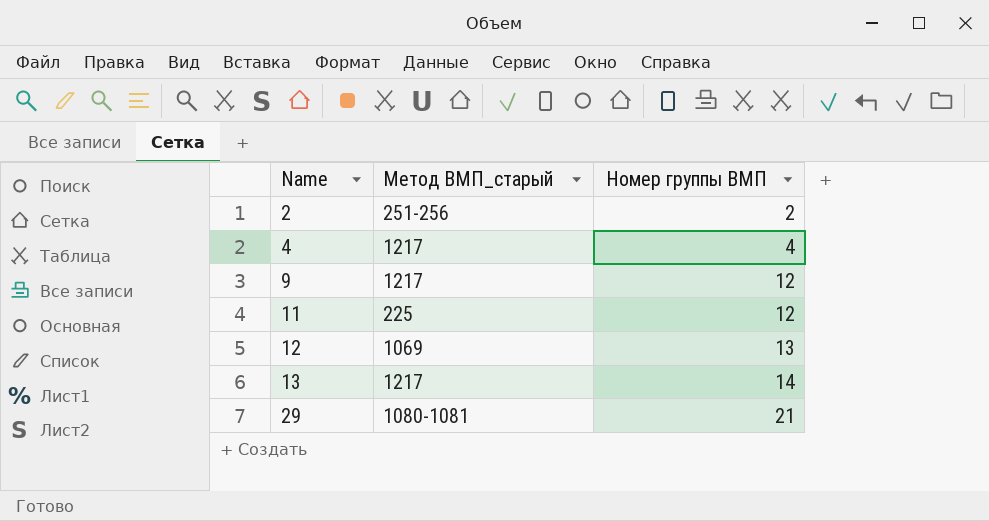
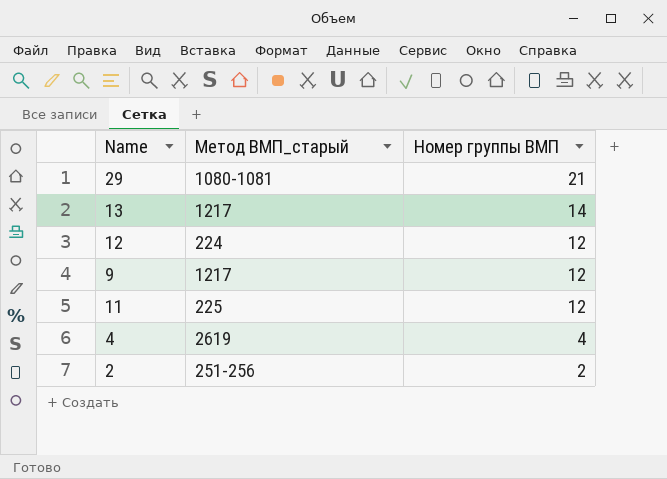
row order: Name ascending -> Номер группы ВМП descending
12 | Метод ВМП_старый: 1069 -> 224
12 | Номер группы ВМП: 13 -> 12
4 | Метод ВМП_старый: 1217 -> 2619

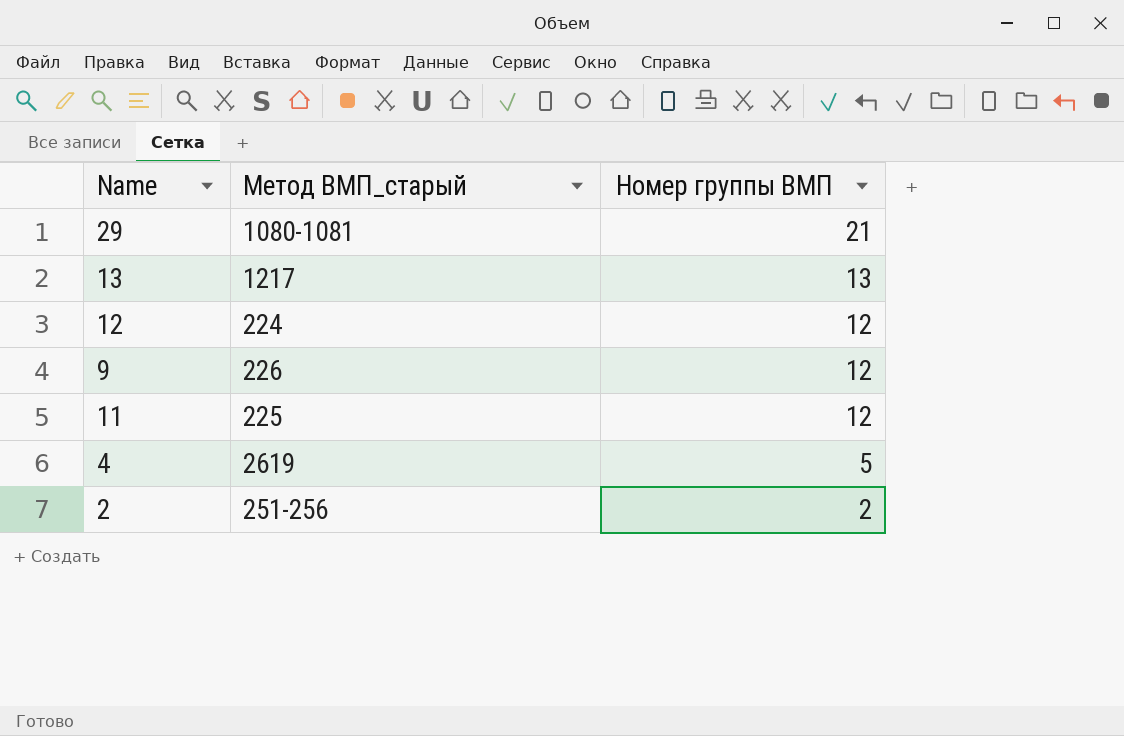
13 | Номер группы ВМП: 14 -> 13
9 | Метод ВМП_старый: 1217 -> 226
4 | Номер группы ВМП: 4 -> 5

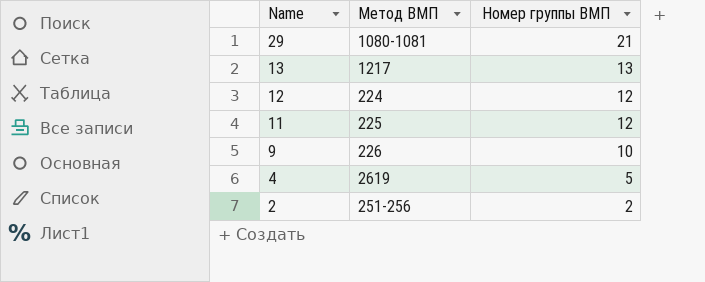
row order: Номер группы ВМП descending -> Name descending
column name: Метод ВМП_старый -> Метод ВМП
9 | Номер группы ВМП: 12 -> 10

